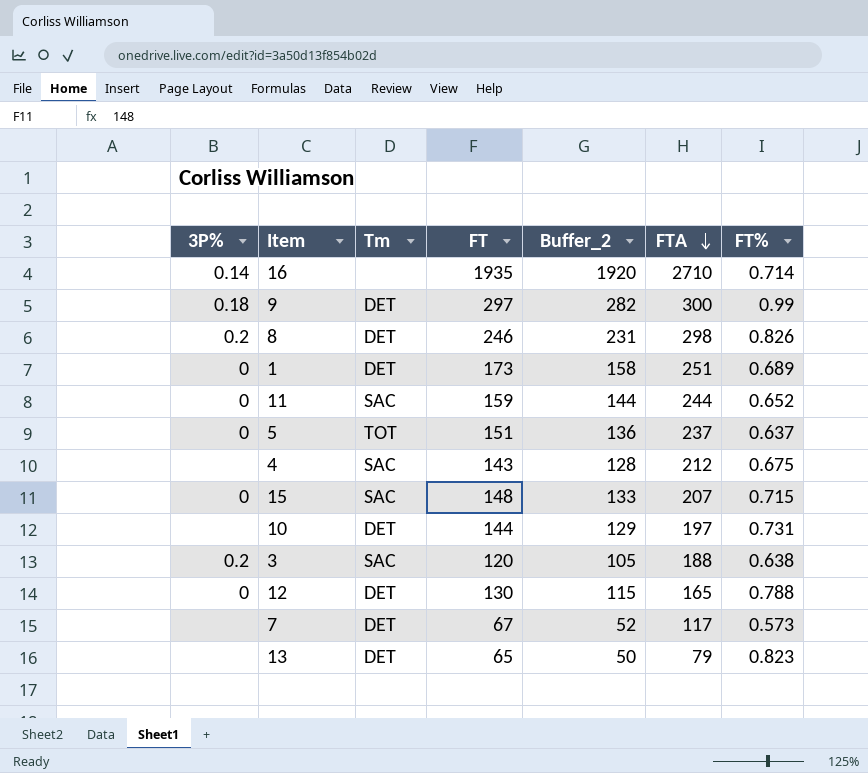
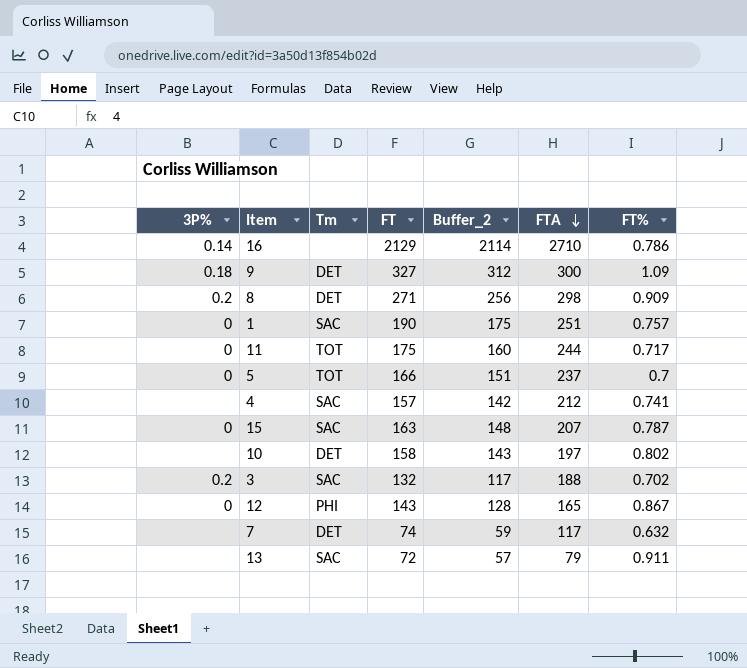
16 | FT: 1935 -> 2129
16 | Buffer_2: 1920 -> 2114
16 | FT%: 0.714 -> 0.786
9 | FT: 297 -> 327
9 | Buffer_2: 282 -> 312
9 | FT%: 0.99 -> 1.09
8 | FT: 246 -> 271
8 | Buffer_2: 231 -> 256
8 | FT%: 0.826 -> 0.909
1 | Tm: DET -> SAC
1 | FT: 173 -> 190
1 | Buffer_2: 158 -> 175
1 | FT%: 0.689 -> 0.757
11 | Tm: SAC -> TOT
11 | FT: 159 -> 175
11 | Buffer_2: 144 -> 160
11 | FT%: 0.652 -> 0.717
5 | FT: 151 -> 166
5 | Buffer_2: 136 -> 151
5 | FT%: 0.637 -> 0.7
4 | FT: 143 -> 157
4 | Buffer_2: 128 -> 142
4 | FT%: 0.675 -> 0.741
15 | FT: 148 -> 163
15 | Buffer_2: 133 -> 148
15 | FT%: 0.715 -> 0.787
10 | FT: 144 -> 158
10 | Buffer_2: 129 -> 143
10 | FT%: 0.731 -> 0.802
3 | FT: 120 -> 132
3 | Buffer_2: 105 -> 117
3 | FT%: 0.638 -> 0.702
12 | Tm: DET -> PHI
12 | FT: 130 -> 143
12 | Buffer_2: 115 -> 128
12 | FT%: 0.788 -> 0.867
7 | FT: 67 -> 74
7 | Buffer_2: 52 -> 59
7 | FT%: 0.573 -> 0.632
13 | Tm: DET -> SAC
13 | FT: 65 -> 72
13 | Buffer_2: 50 -> 57
13 | FT%: 0.823 -> 0.911

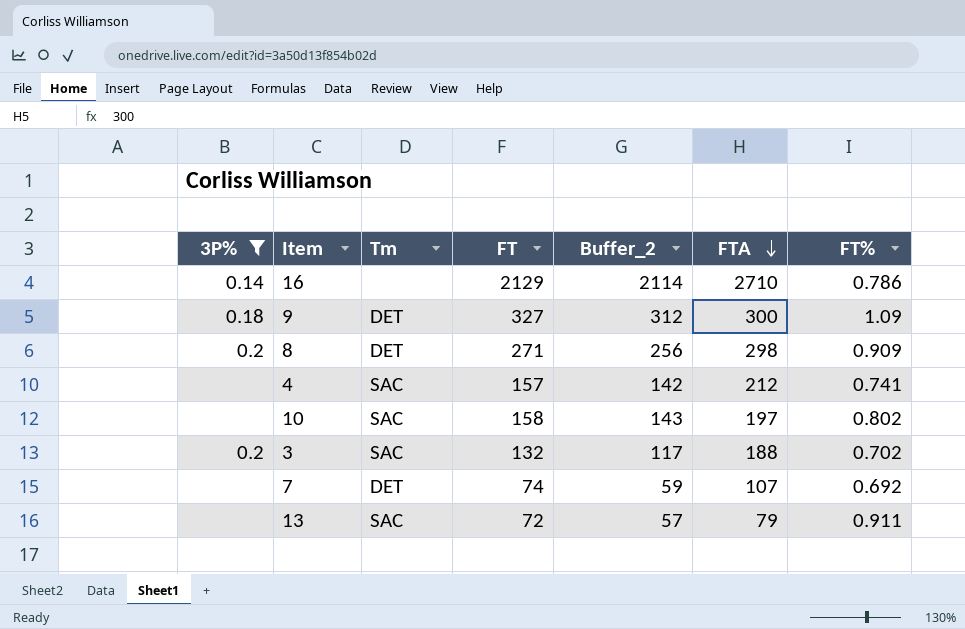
filter: none -> 3P% != 0
10 | Tm: DET -> SAC
7 | FTA: 117 -> 107
7 | FT%: 0.632 -> 0.692

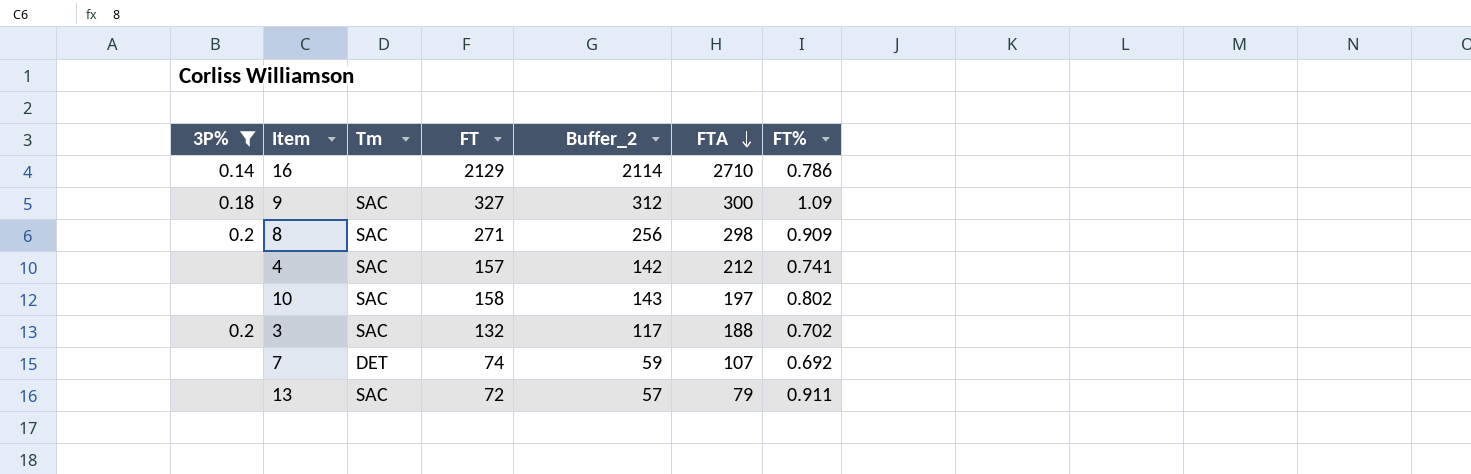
9 | Tm: DET -> SAC
8 | Tm: DET -> SAC

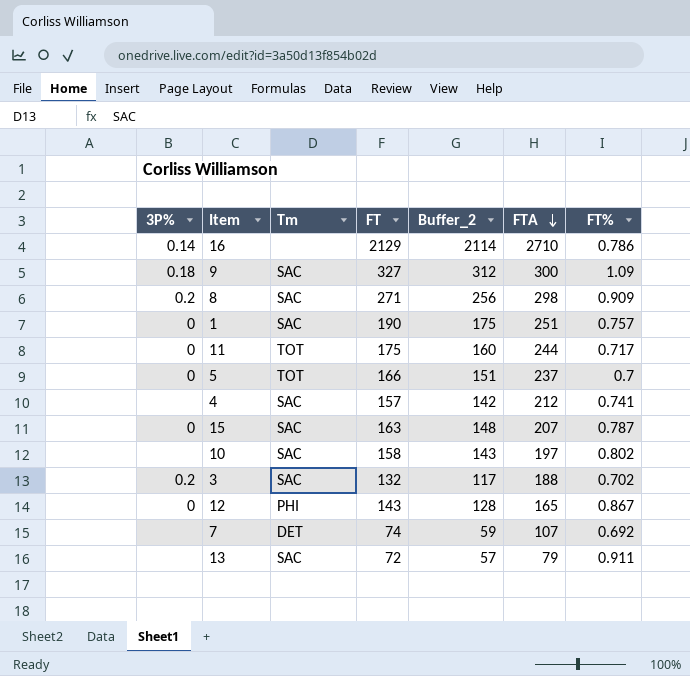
filter: 3P% != 0 -> none

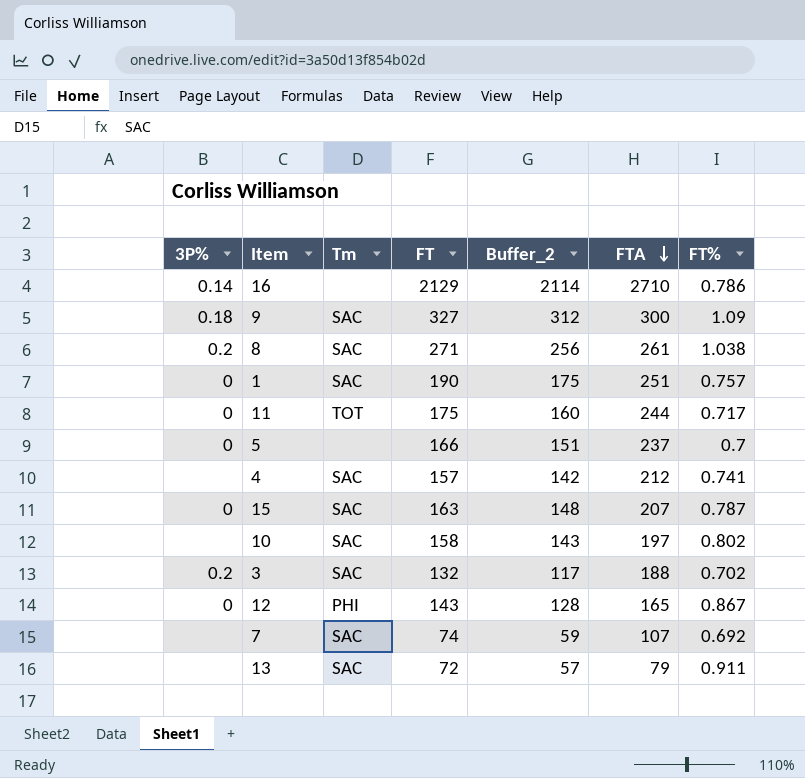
8 | FTA: 298 -> 261
8 | FT%: 0.909 -> 1.038
5 | Tm: TOT -> none
7 | Tm: DET -> SAC

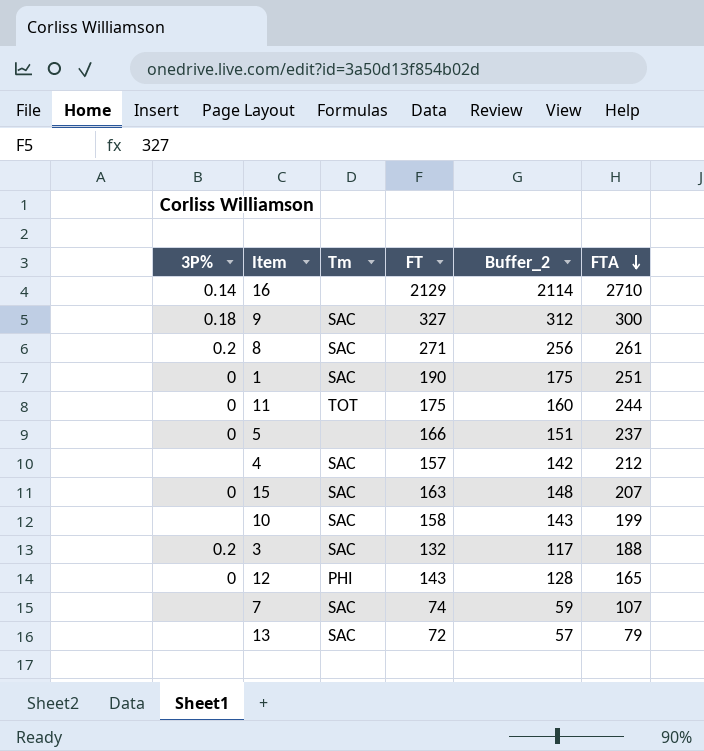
column FT% | formula: [FT] / [FTA] -> none
10 | FTA: 197 -> 199

